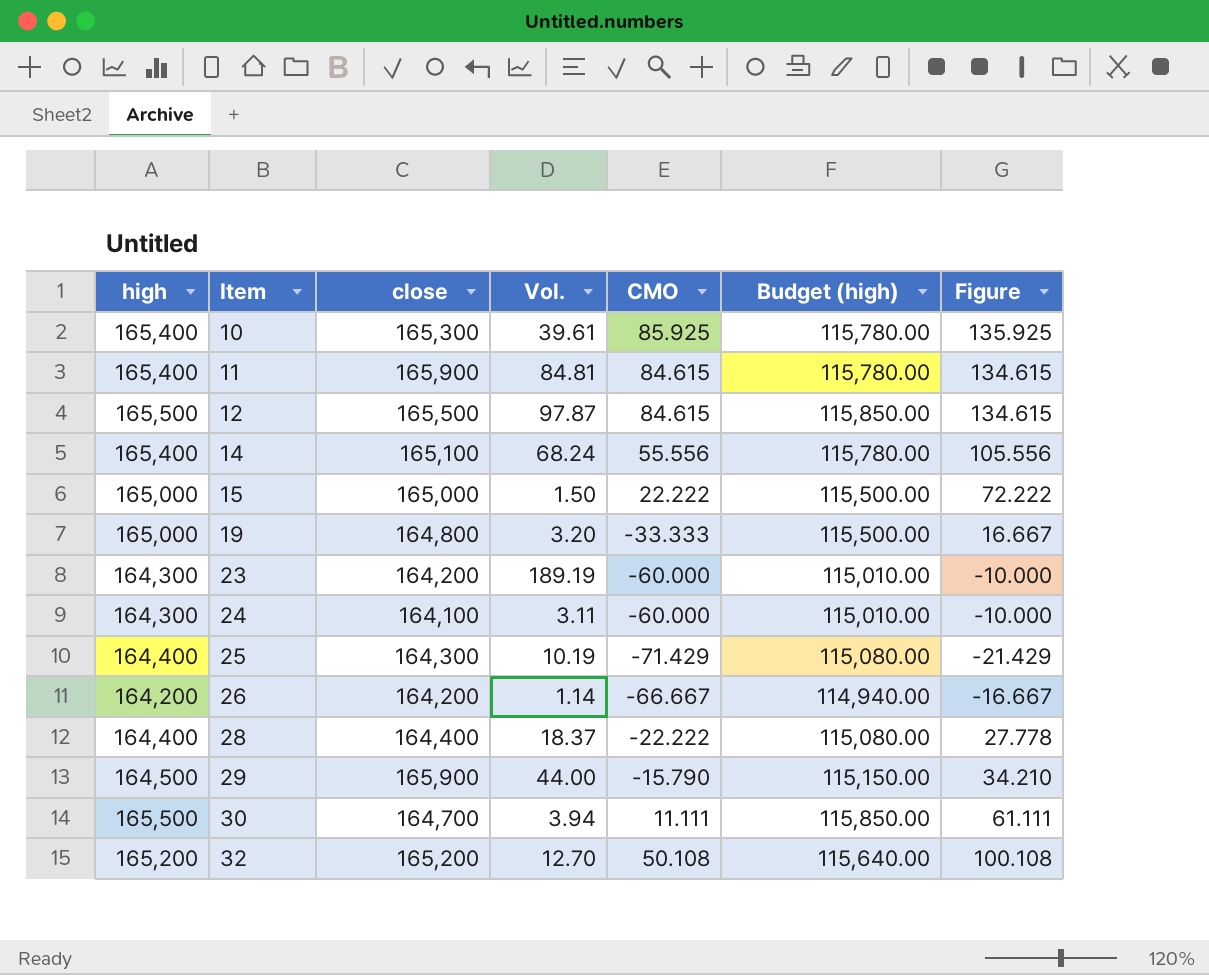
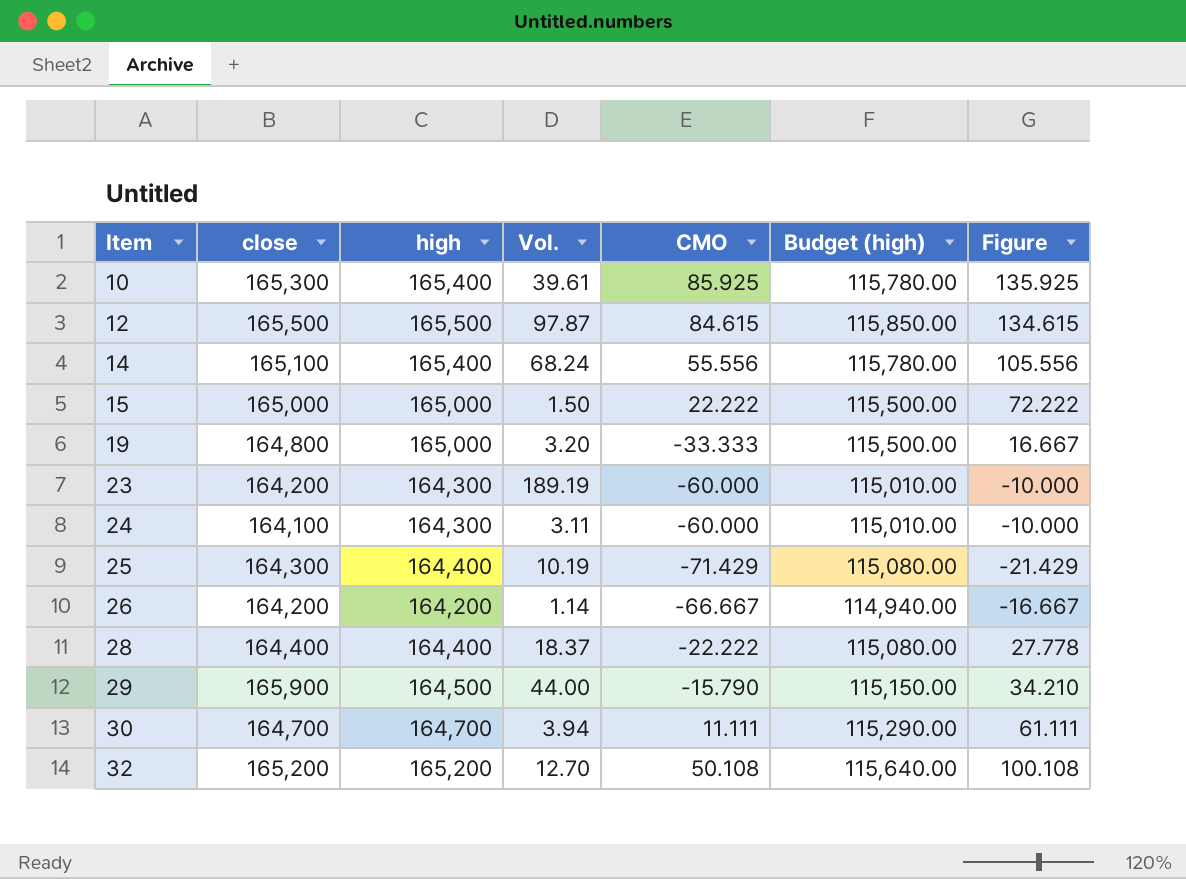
column high | position: 1 -> 3
row 11: 165,400 | 165,900 | 84.81 | 84.615 | 115,780.00 | 134.615 -> none
30 | high: 165,500 -> 164,700
30 | Budget (high): 115,850.00 -> 115,290.00

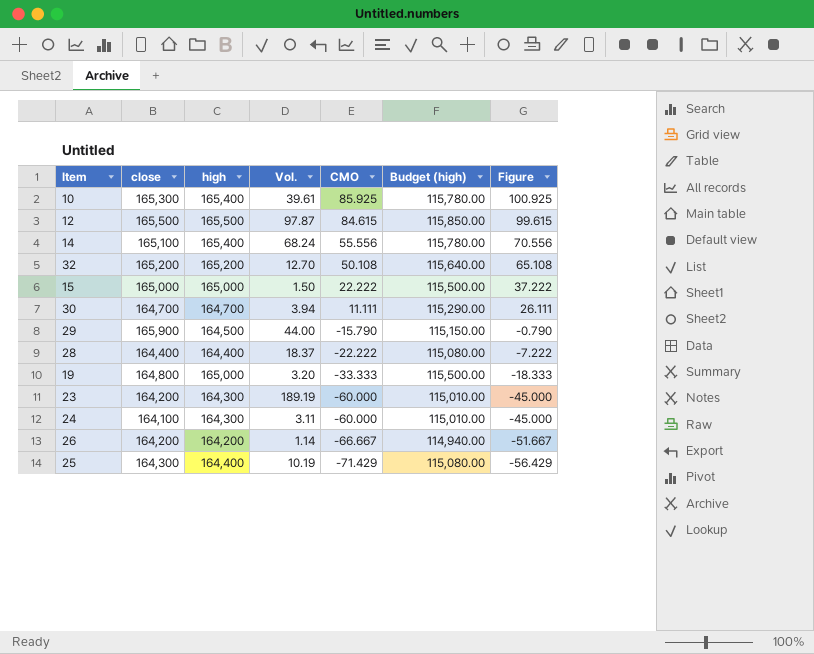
row order: Item ascending -> CMO descending
column Figure | formula: [CMO] + 50 -> [CMO] + 15

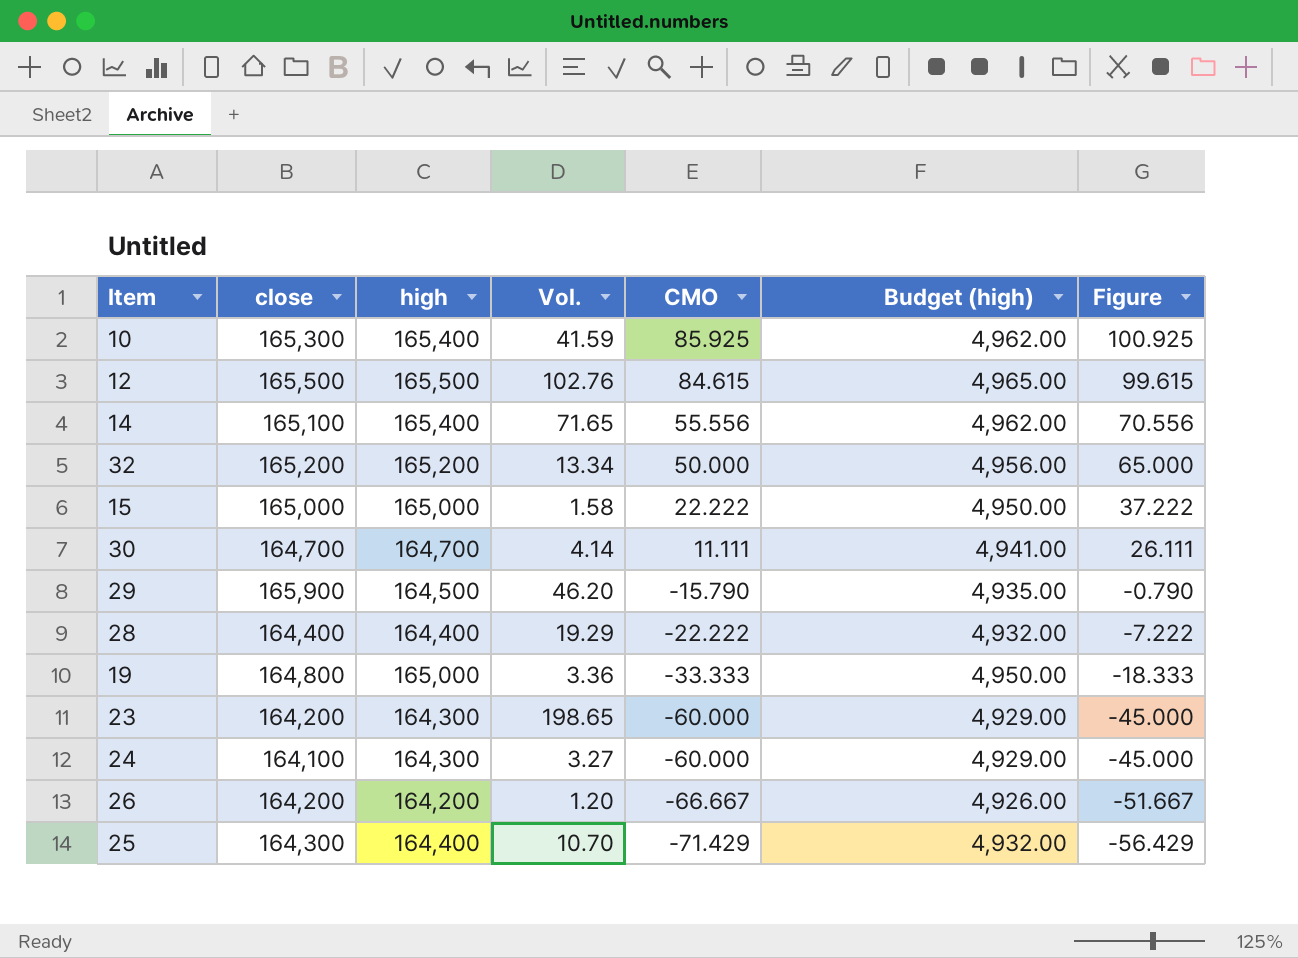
column Budget (high) | formula: [high] * 0.7 -> [high] * 0.03
10 | Vol.: 39.61 -> 41.59
12 | Vol.: 97.87 -> 102.76
14 | Vol.: 68.24 -> 71.65
32 | Vol.: 12.70 -> 13.34
32 | CMO: 50.108 -> 50.000
32 | Figure: 65.108 -> 65.000
15 | Vol.: 1.50 -> 1.58
30 | Vol.: 3.94 -> 4.14
29 | Vol.: 44.00 -> 46.20
28 | Vol.: 18.37 -> 19.29
19 | Vol.: 3.20 -> 3.36
23 | Vol.: 189.19 -> 198.65
24 | Vol.: 3.11 -> 3.27
26 | Vol.: 1.14 -> 1.20
25 | Vol.: 10.19 -> 10.70

